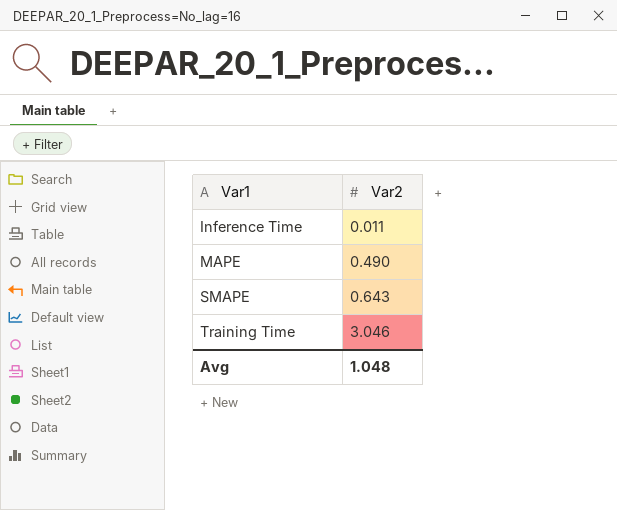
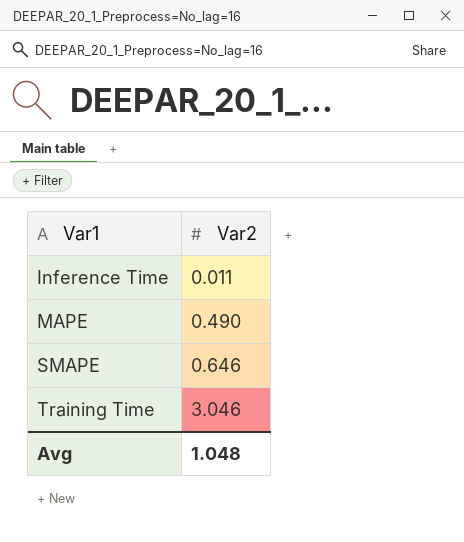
SMAPE | Var2: 0.643 -> 0.646

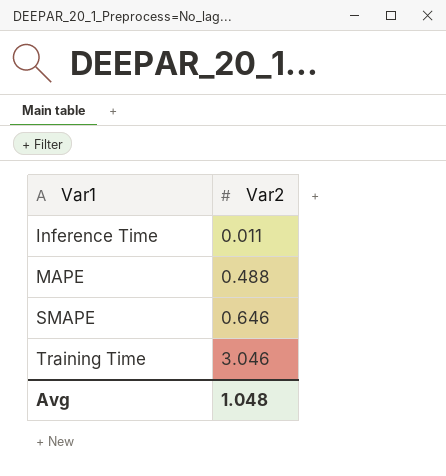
MAPE | Var2: 0.490 -> 0.488

